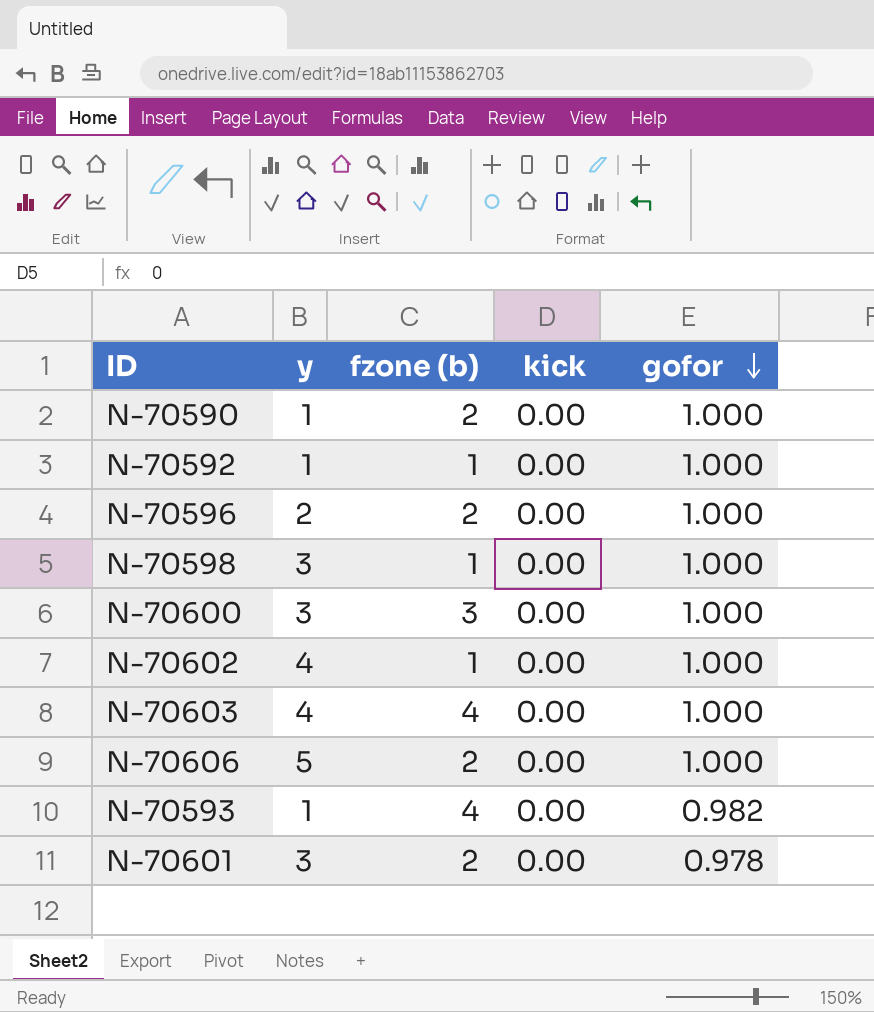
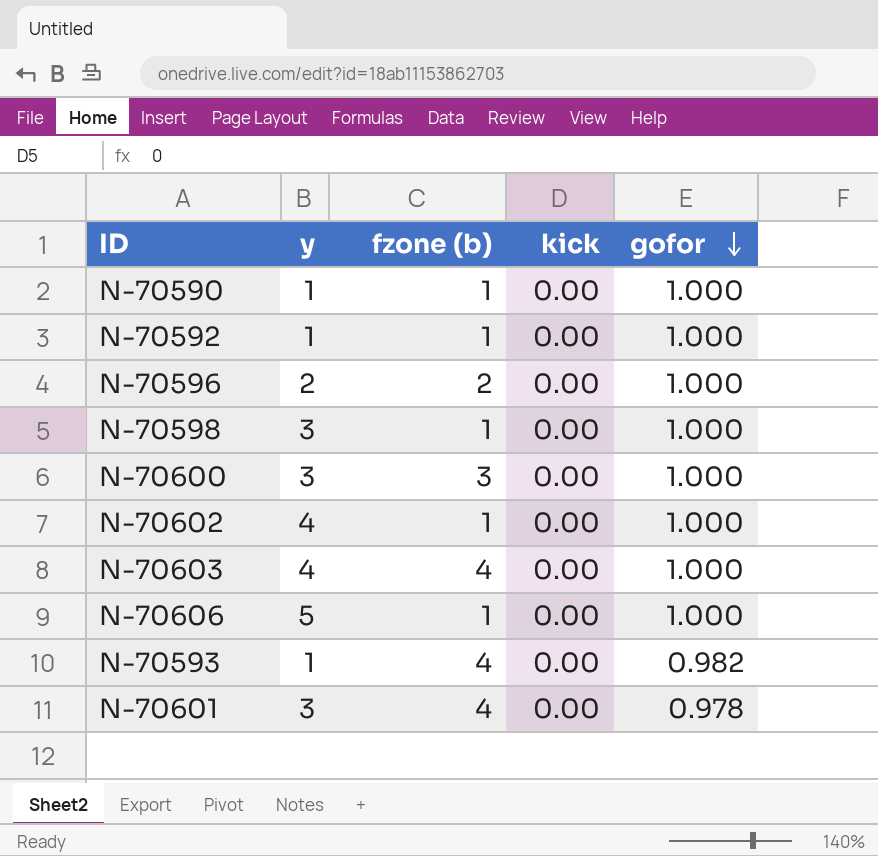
N-70590 | fzone (b): 2 -> 1
N-70606 | fzone (b): 2 -> 1
N-70601 | fzone (b): 2 -> 4

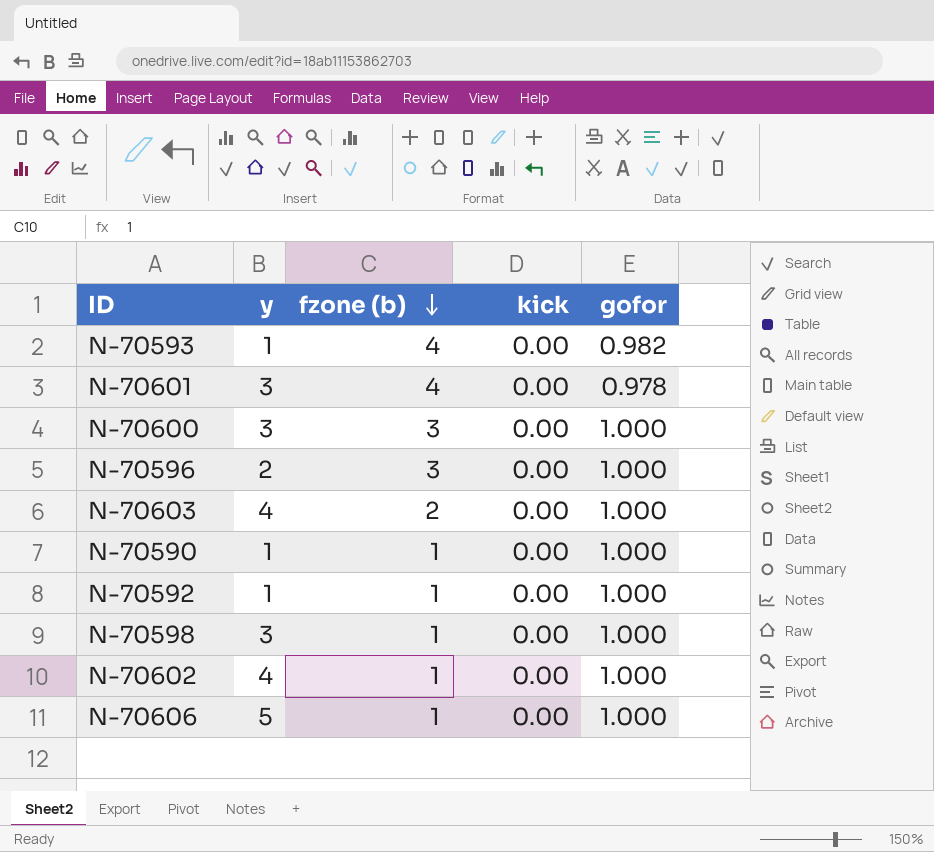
row order: gofor descending -> fzone (b) descending
N-70596 | fzone (b): 2 -> 3
N-70603 | fzone (b): 4 -> 2

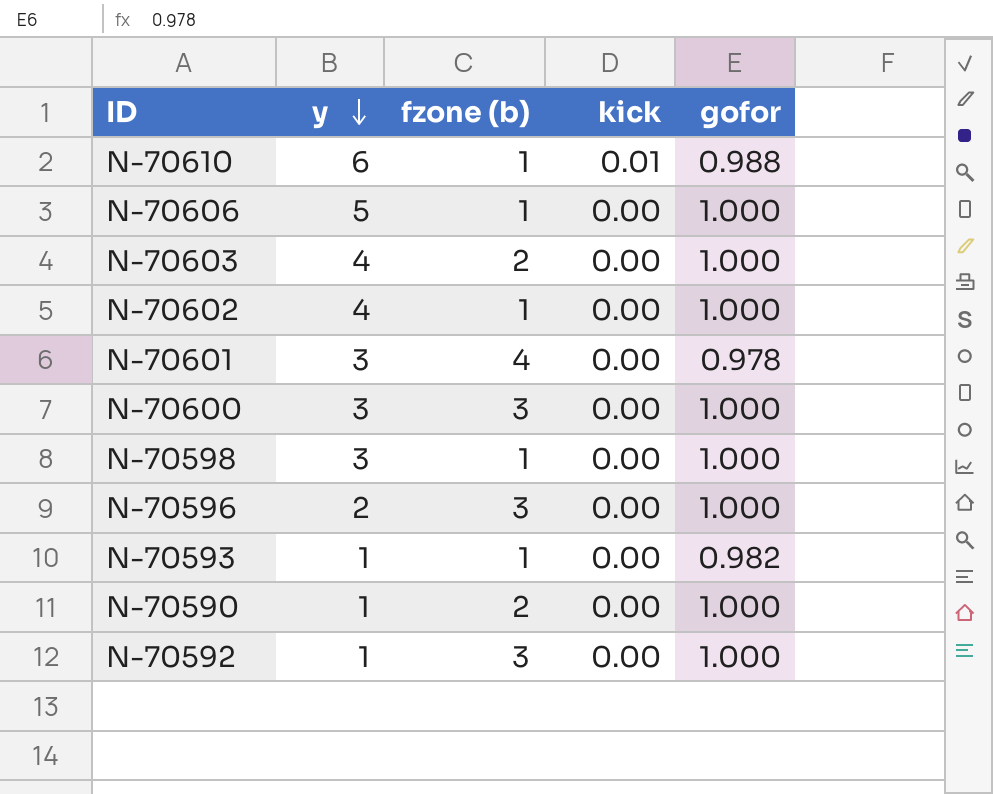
row order: fzone (b) descending -> y descending
row N-70610: none -> 6 | 1 | 0.01 | 0.988
N-70593 | fzone (b): 4 -> 1
N-70590 | fzone (b): 1 -> 2
N-70592 | fzone (b): 1 -> 3

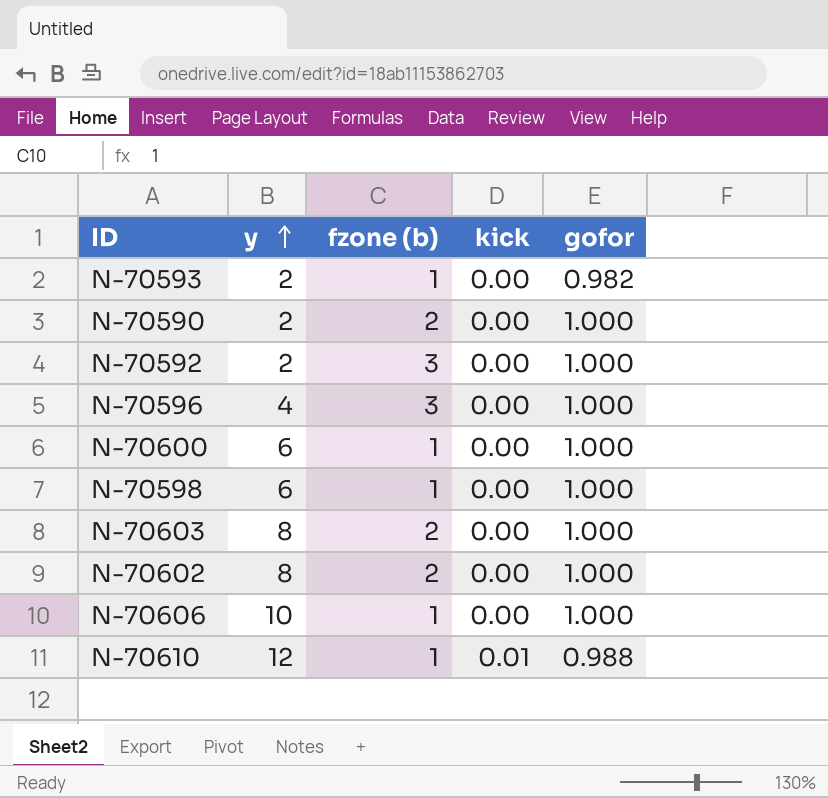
row order: y descending -> y ascending
row N-70601: 3 | 4 | 0.00 | 0.978 -> none
N-70593 | y: 1 -> 2
N-70590 | y: 1 -> 2
N-70592 | y: 1 -> 2
N-70596 | y: 2 -> 4
N-70600 | y: 3 -> 6
N-70600 | fzone (b): 3 -> 1
N-70598 | y: 3 -> 6
N-70603 | y: 4 -> 8
N-70602 | y: 4 -> 8
N-70602 | fzone (b): 1 -> 2
N-70606 | y: 5 -> 10
N-70610 | y: 6 -> 12

